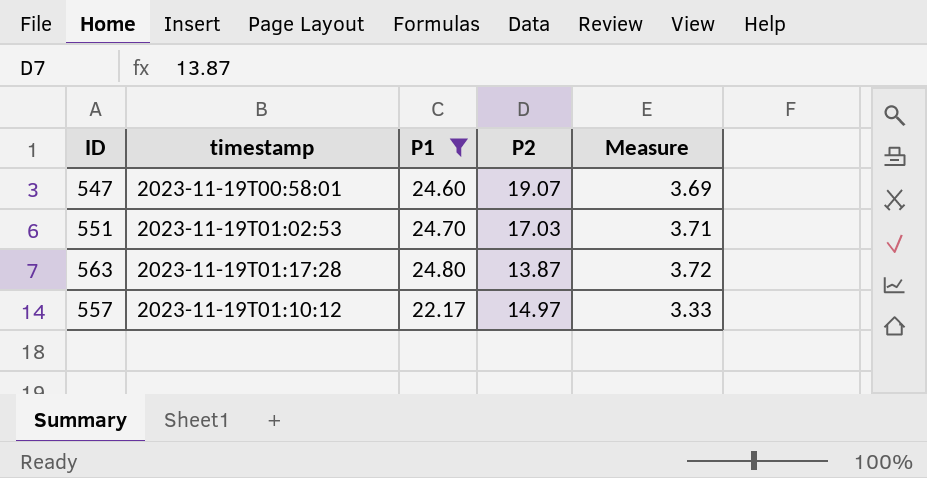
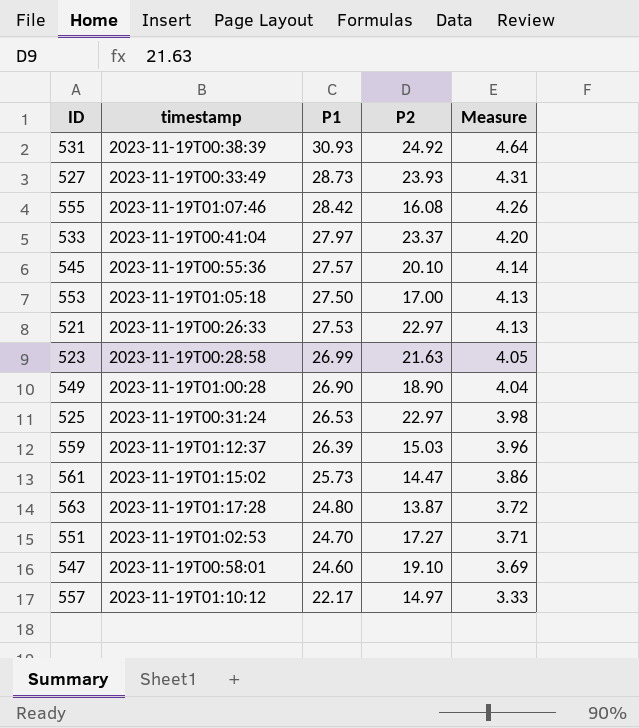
filter: P1 <= 24.80 -> none
row order: none -> Measure descending
551 | P2: 17.03 -> 17.27
547 | P2: 19.07 -> 19.10

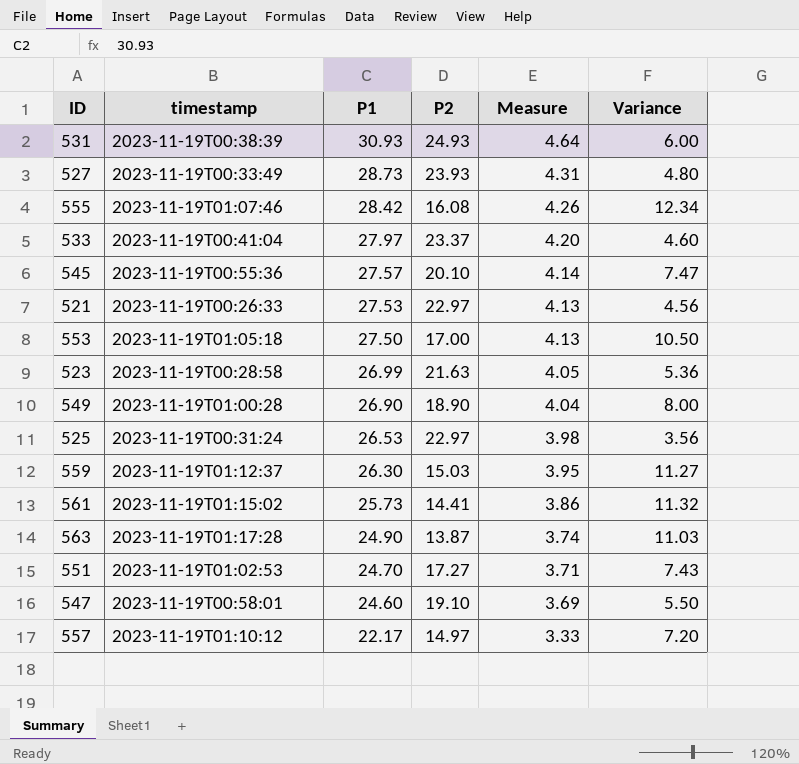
row order: Measure descending -> P1 descending
column Variance | formula: none -> [P1] - [P2]
531 | P2: 24.92 -> 24.93
559 | P1: 26.39 -> 26.30
559 | Measure: 3.96 -> 3.95
561 | P2: 14.47 -> 14.41
563 | P1: 24.80 -> 24.90
563 | Measure: 3.72 -> 3.74

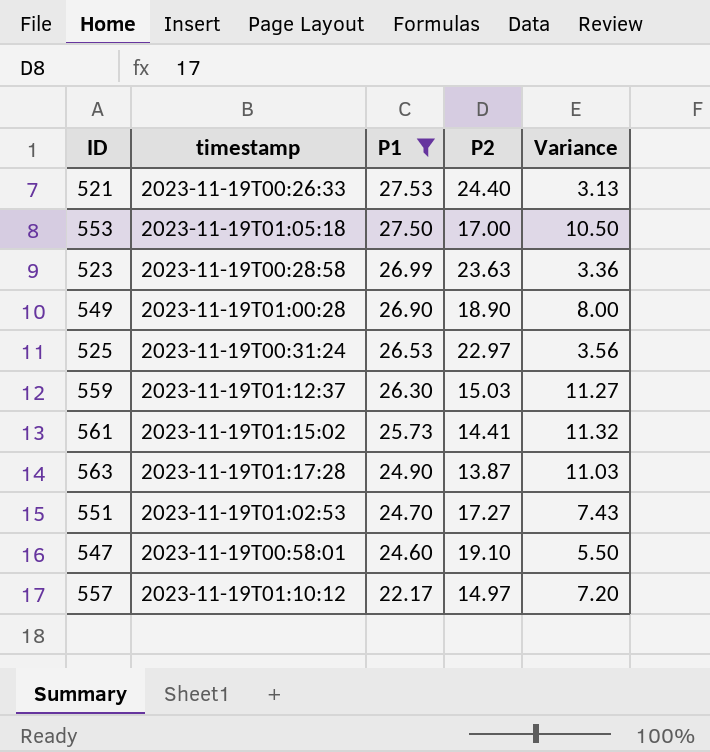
filter: none -> P1 <= 27.53
column Measure | formula: [P1] * 0.15 -> none
521 | P2: 22.97 -> 24.40
521 | Variance: 4.56 -> 3.13
523 | P2: 21.63 -> 23.63
523 | Variance: 5.36 -> 3.36

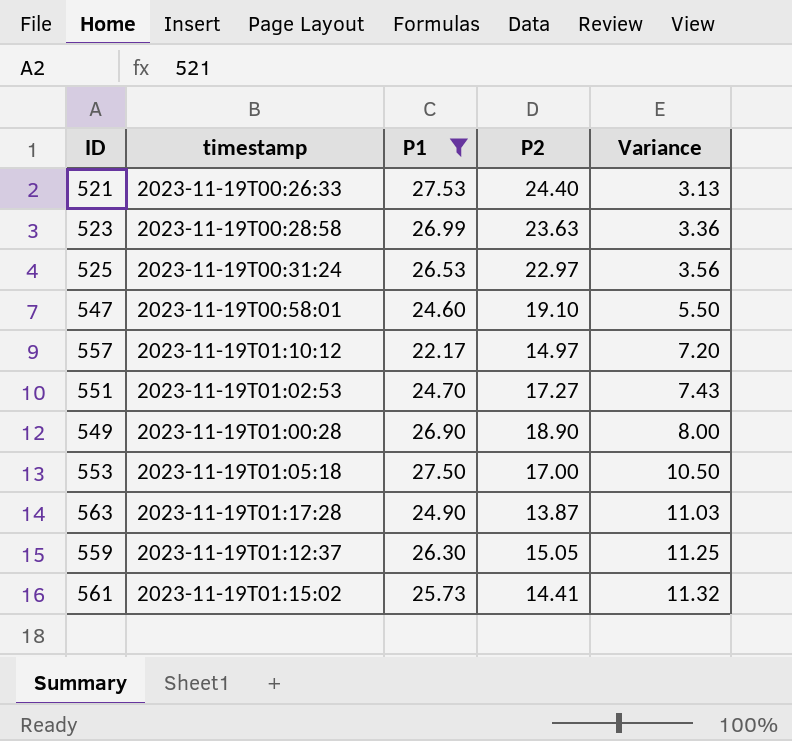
row order: P1 descending -> Variance ascending
559 | P2: 15.03 -> 15.05
559 | Variance: 11.27 -> 11.25

